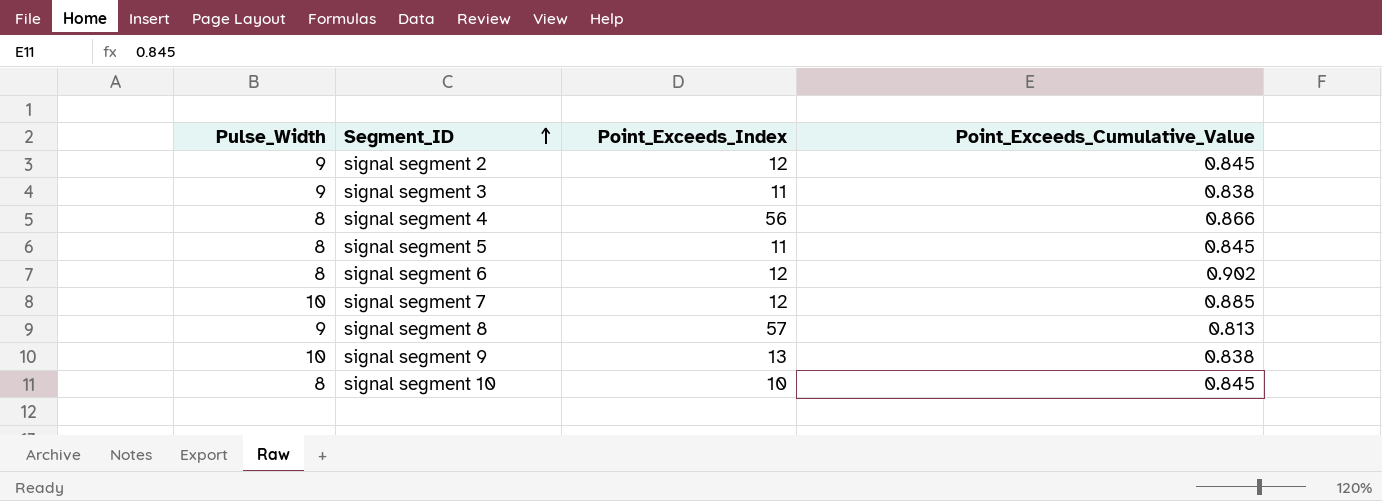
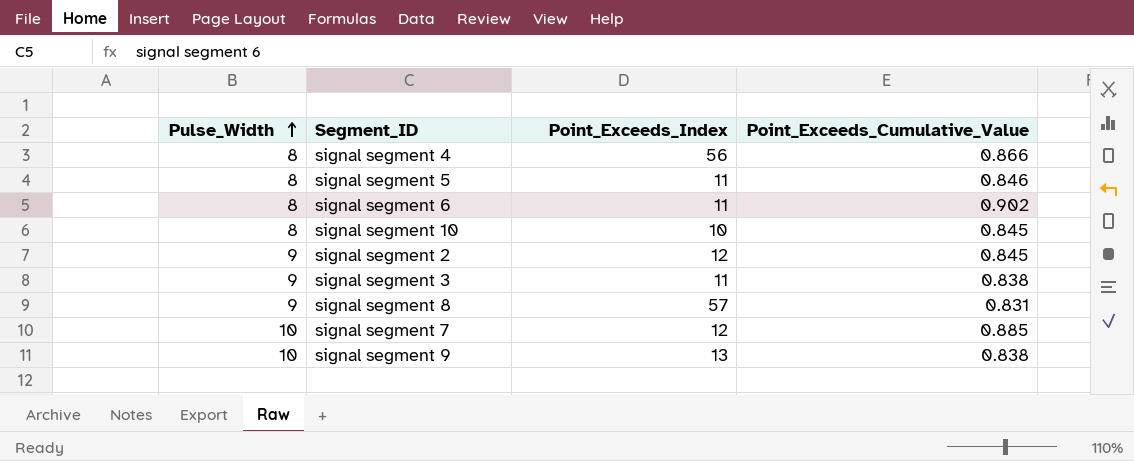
row order: Segment_ID ascending -> Pulse_Width ascending
signal segment 5 | Point_Exceeds_Cumulative_Value: 0.845 -> 0.846
signal segment 6 | Point_Exceeds_Index: 12 -> 11
signal segment 8 | Point_Exceeds_Cumulative_Value: 0.813 -> 0.831

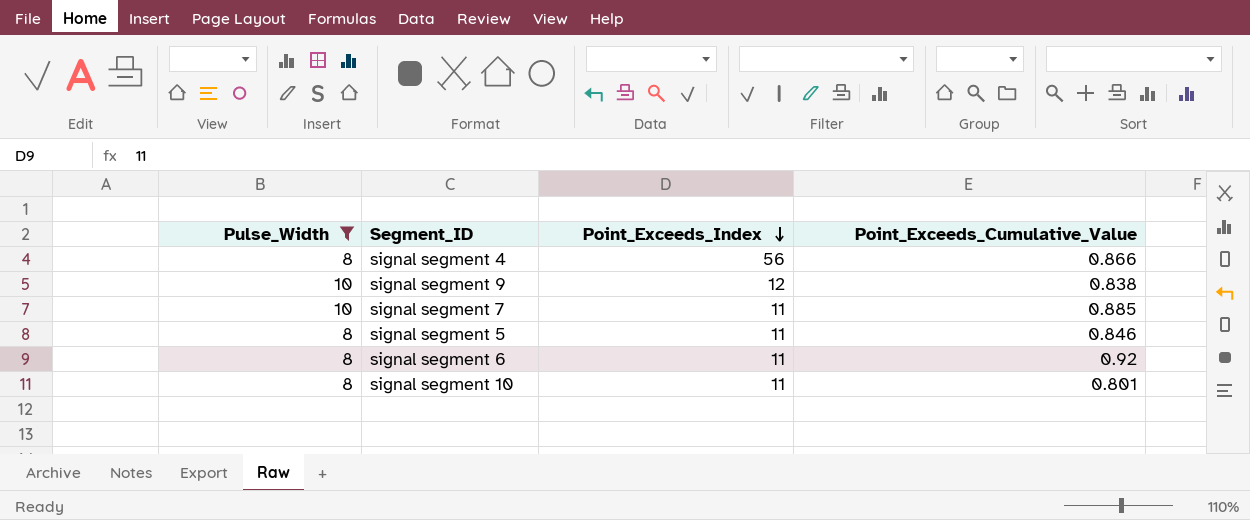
filter: none -> Pulse_Width != 9
row order: Pulse_Width ascending -> Point_Exceeds_Index descending
signal segment 9 | Point_Exceeds_Index: 13 -> 12
signal segment 7 | Point_Exceeds_Index: 12 -> 11
signal segment 6 | Point_Exceeds_Cumulative_Value: 0.902 -> 0.92
signal segment 10 | Point_Exceeds_Index: 10 -> 11
signal segment 10 | Point_Exceeds_Cumulative_Value: 0.845 -> 0.801

